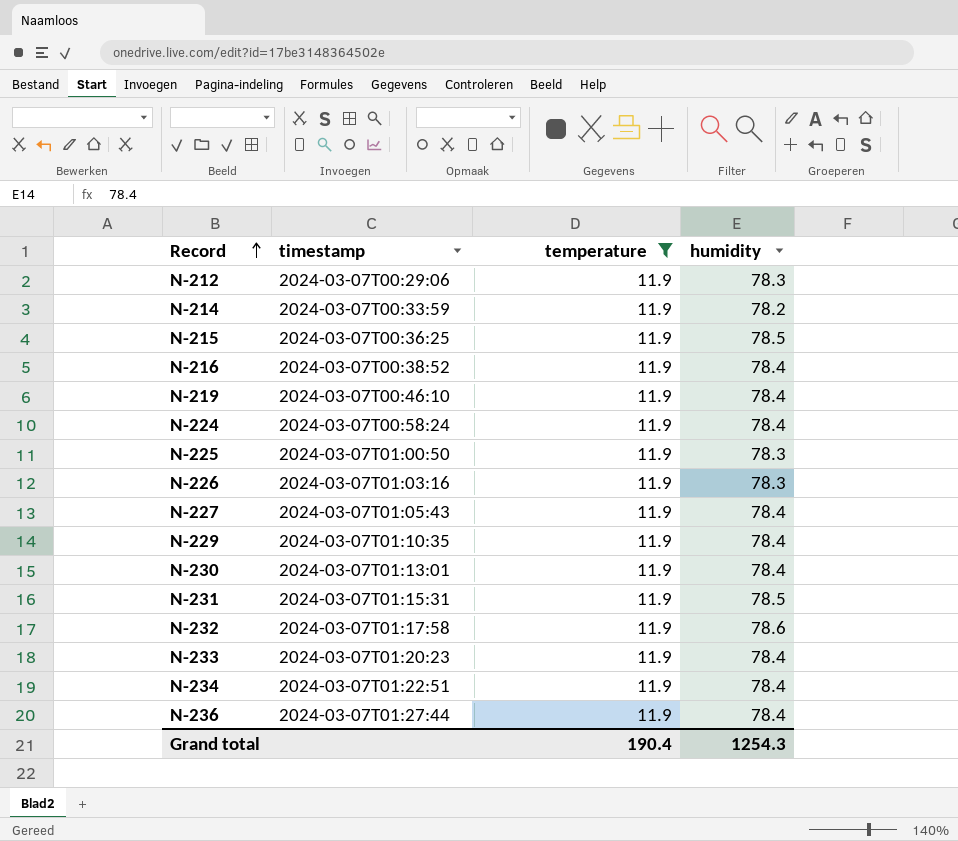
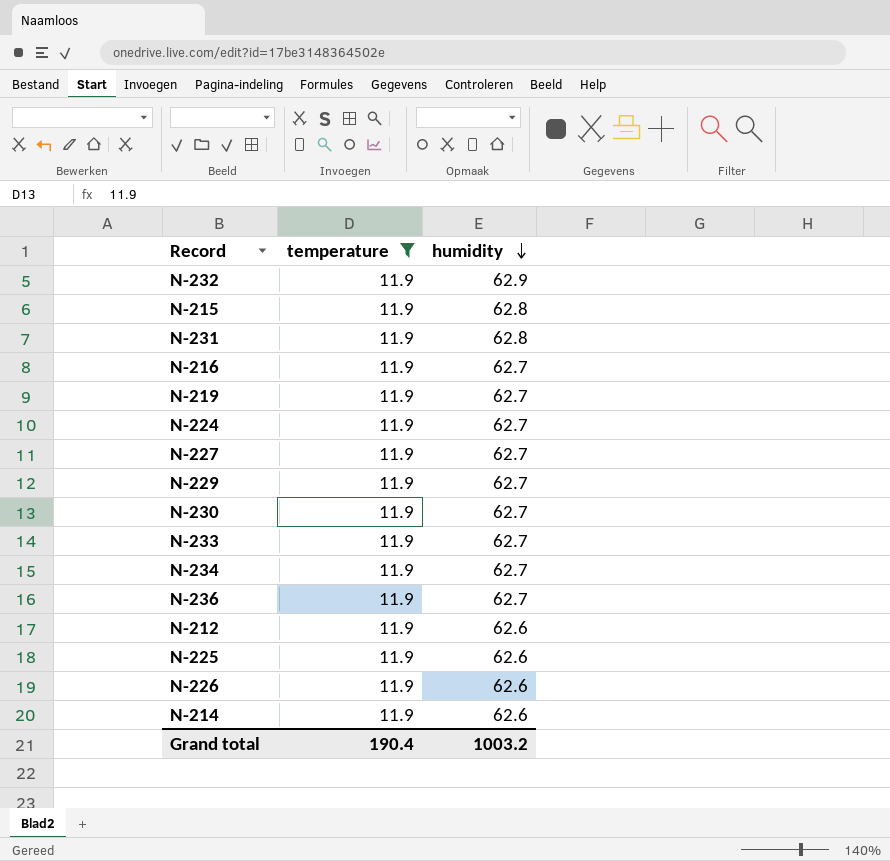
row order: Record ascending -> humidity descending
column timestamp | position: 2 -> none
N-232 | humidity: 78.6 -> 62.9
N-215 | humidity: 78.5 -> 62.8
N-231 | humidity: 78.5 -> 62.8
N-216 | humidity: 78.4 -> 62.7
N-219 | humidity: 78.4 -> 62.7
N-224 | humidity: 78.4 -> 62.7
N-227 | humidity: 78.4 -> 62.7
N-229 | humidity: 78.4 -> 62.7
N-230 | humidity: 78.4 -> 62.7
N-233 | humidity: 78.4 -> 62.7
N-234 | humidity: 78.4 -> 62.7
N-236 | humidity: 78.4 -> 62.7
N-212 | humidity: 78.3 -> 62.6
N-225 | humidity: 78.3 -> 62.6
N-226 | humidity: 78.3 -> 62.6
N-214 | humidity: 78.2 -> 62.6
Grand total | humidity: 1254.3 -> 1003.2

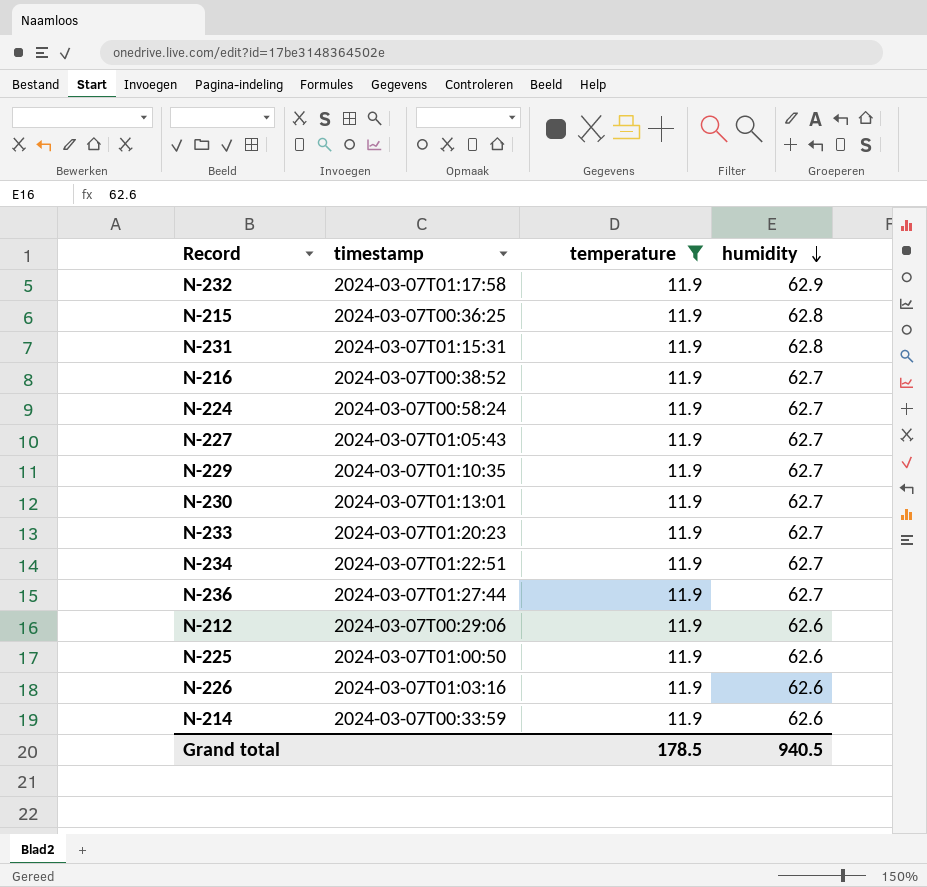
column timestamp | position: none -> 2
row N-219: 11.9 | 62.7 -> none
Grand total | temperature: 190.4 -> 178.5
Grand total | humidity: 1003.2 -> 940.5

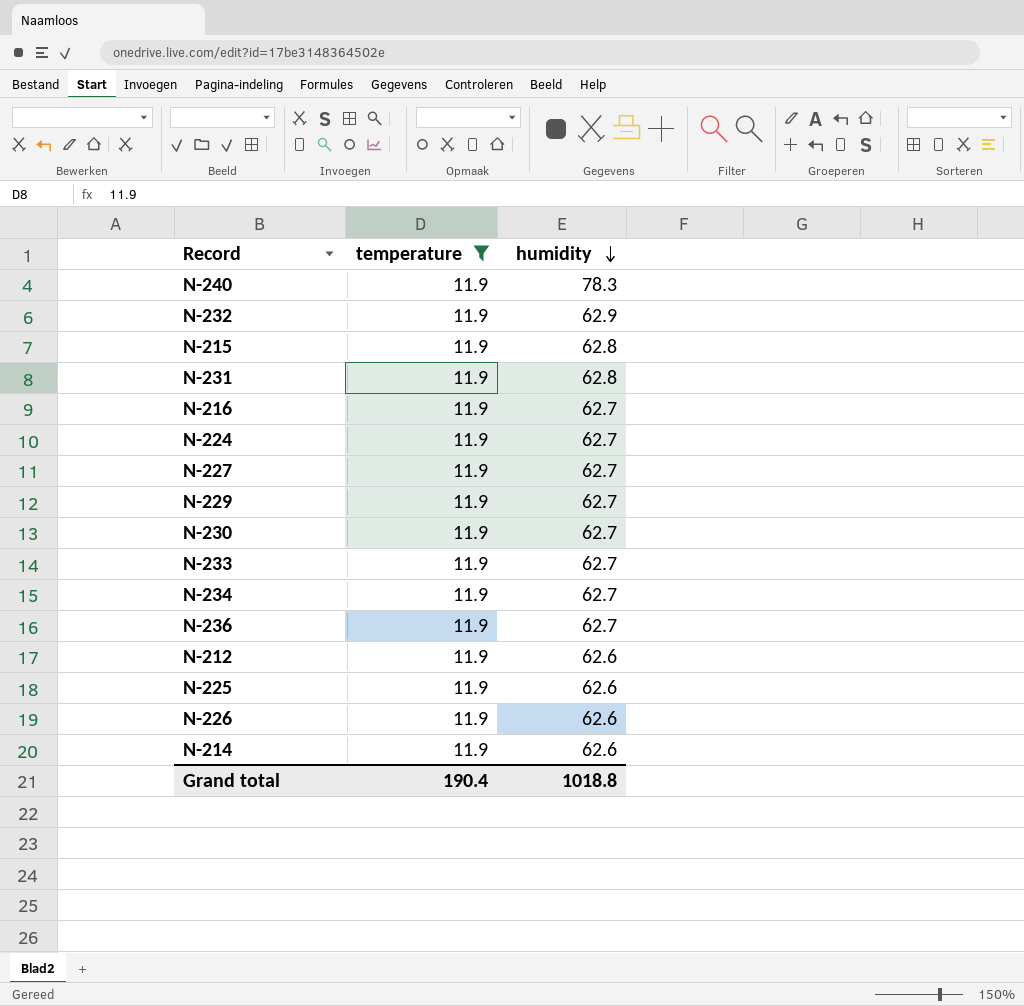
column timestamp | position: 2 -> none
row N-240: none -> 11.9 | 78.3
Grand total | temperature: 178.5 -> 190.4
Grand total | humidity: 940.5 -> 1018.8

